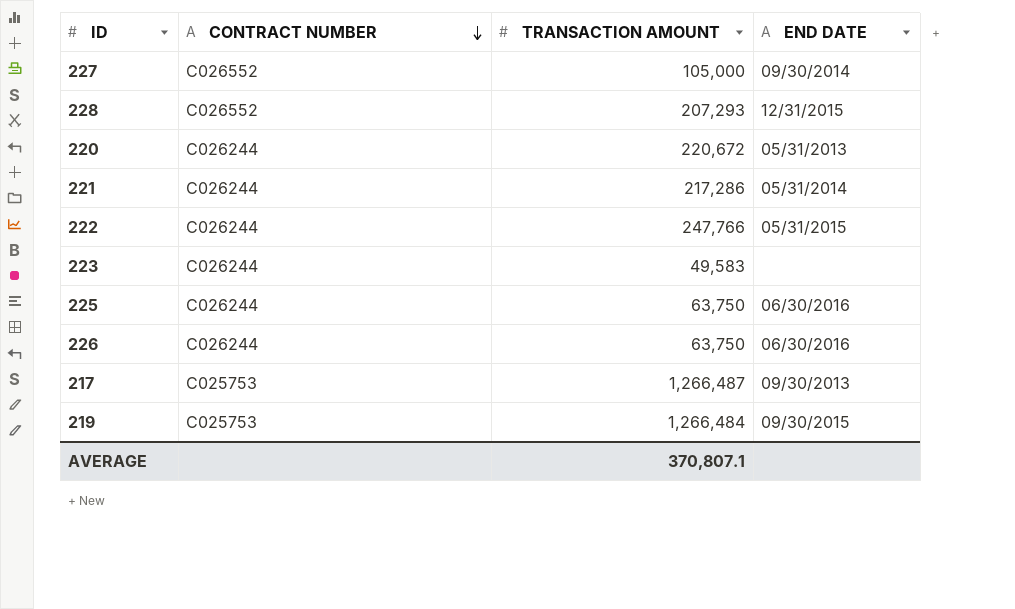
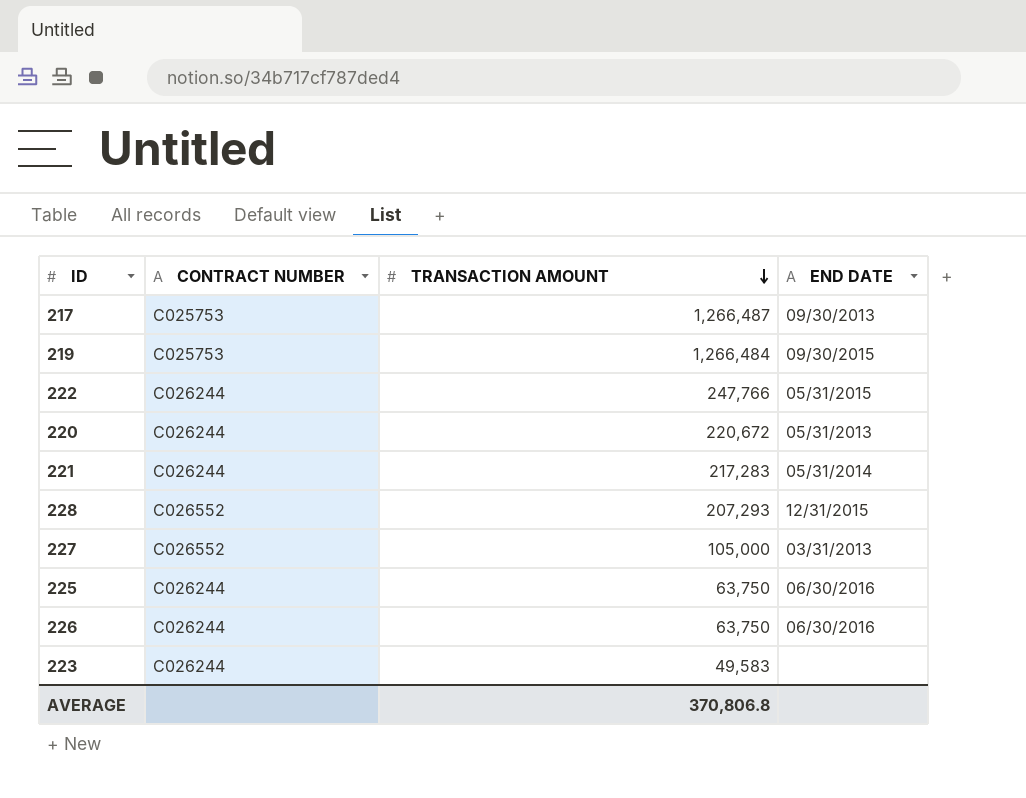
row order: CONTRACT NUMBER descending -> TRANSACTION AMOUNT descending
221 | TRANSACTION AMOUNT: 217,286 -> 217,283
227 | END DATE: 09/30/2014 -> 03/31/2013
AVERAGE | TRANSACTION AMOUNT: 370,807.1 -> 370,806.8

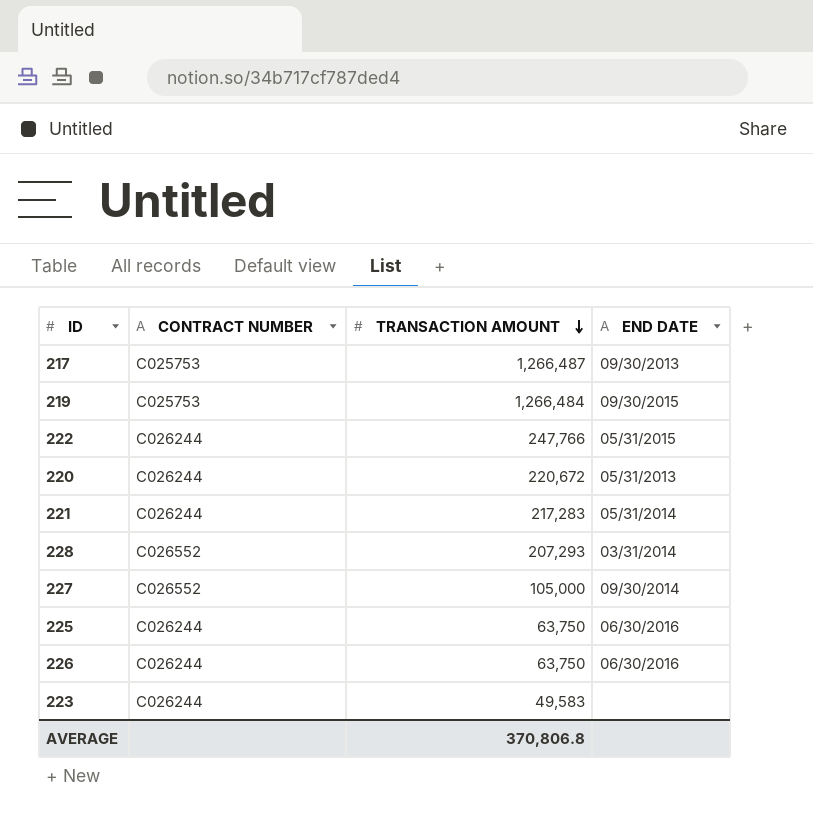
228 | END DATE: 12/31/2015 -> 03/31/2014
227 | END DATE: 03/31/2013 -> 09/30/2014

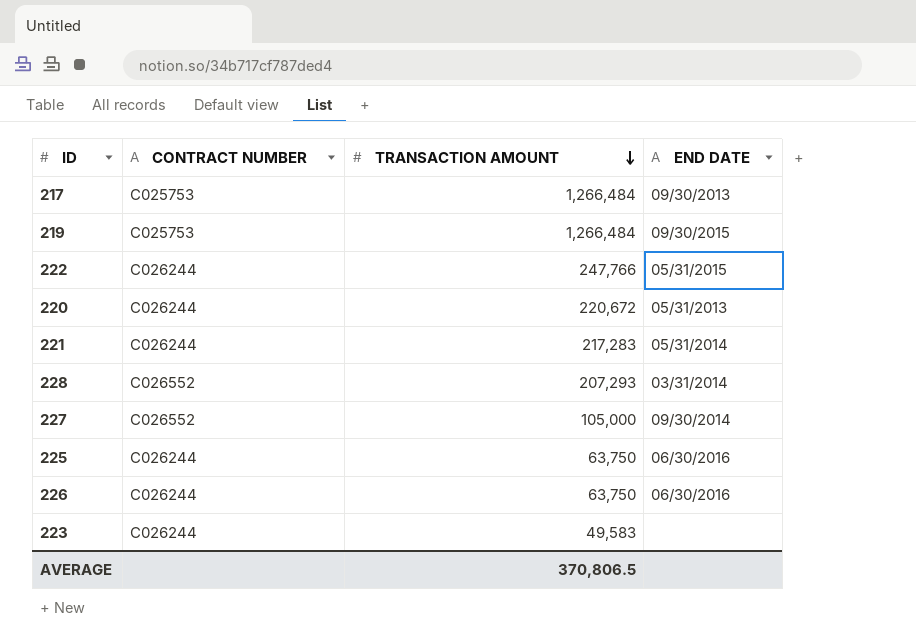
217 | TRANSACTION AMOUNT: 1,266,487 -> 1,266,484
AVERAGE | TRANSACTION AMOUNT: 370,806.8 -> 370,806.5

